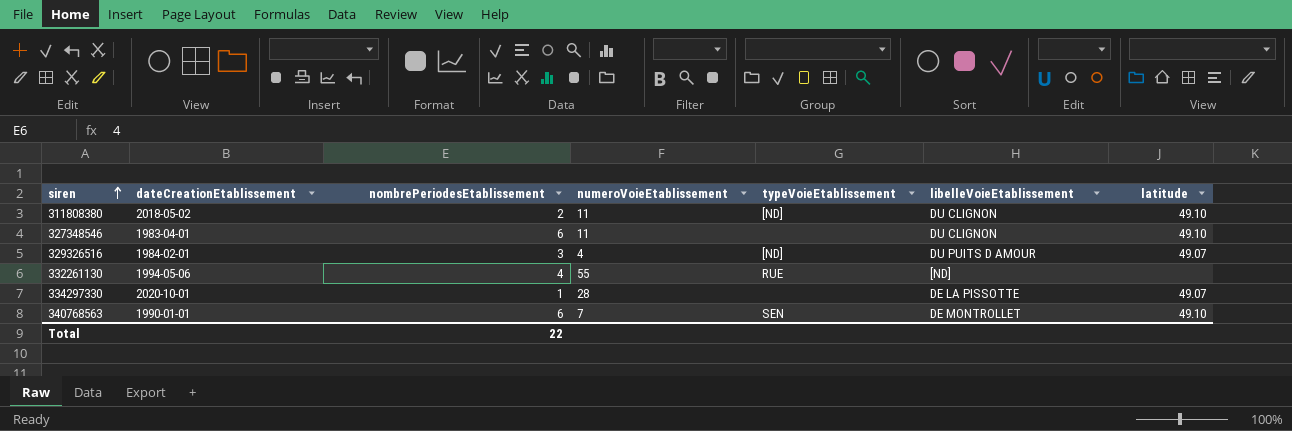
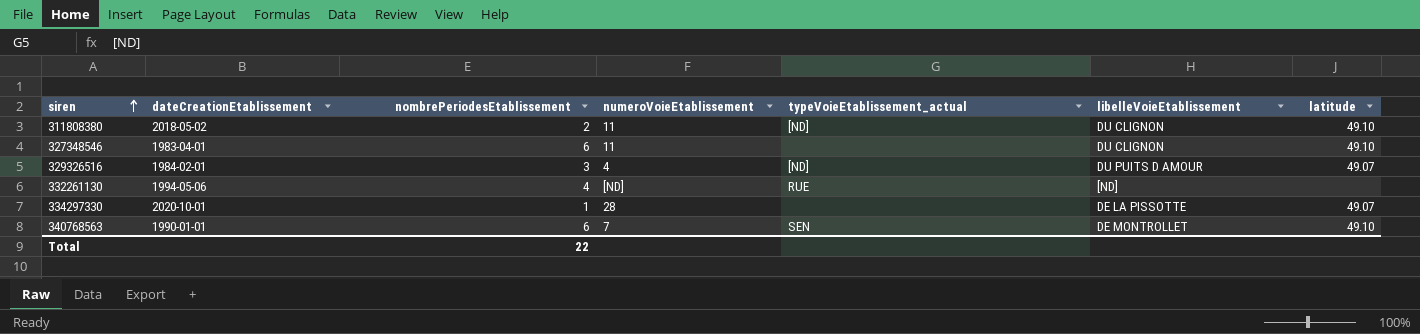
column name: typeVoieEtablissement -> typeVoieEtablissement_actual
332261130 | numeroVoieEtablissement: 55 -> [ND]

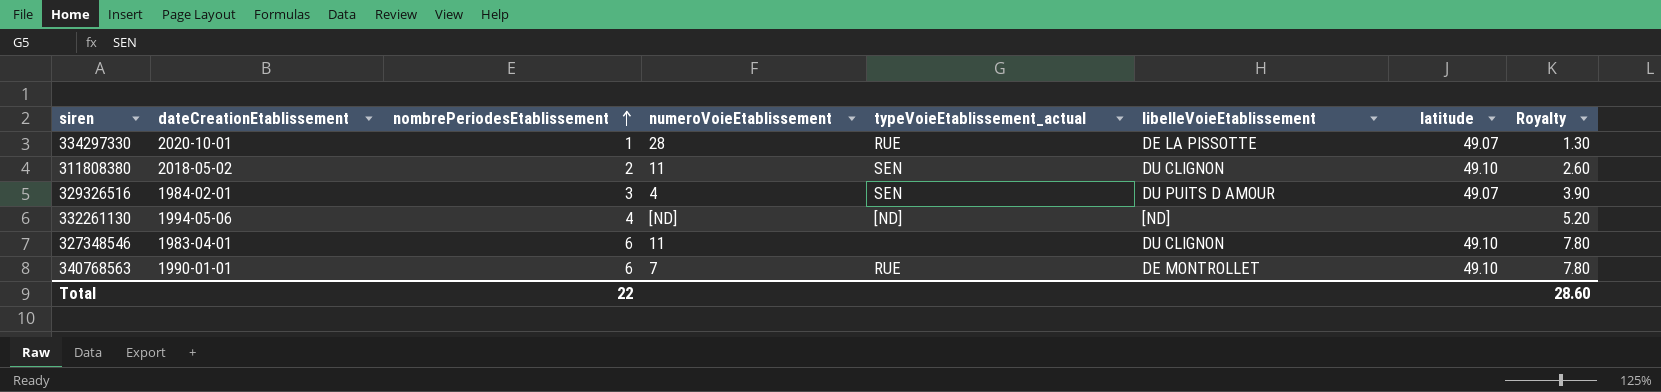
row order: siren ascending -> nombrePeriodesEtablissement ascending
column Royalty | formula: none -> [nombrePeriodesEtablissement] * 1.3
334297330 | typeVoieEtablissement_actual: none -> RUE
311808380 | typeVoieEtablissement_actual: [ND] -> SEN
329326516 | typeVoieEtablissement_actual: [ND] -> SEN
332261130 | typeVoieEtablissement_actual: RUE -> [ND]
340768563 | typeVoieEtablissement_actual: SEN -> RUE

